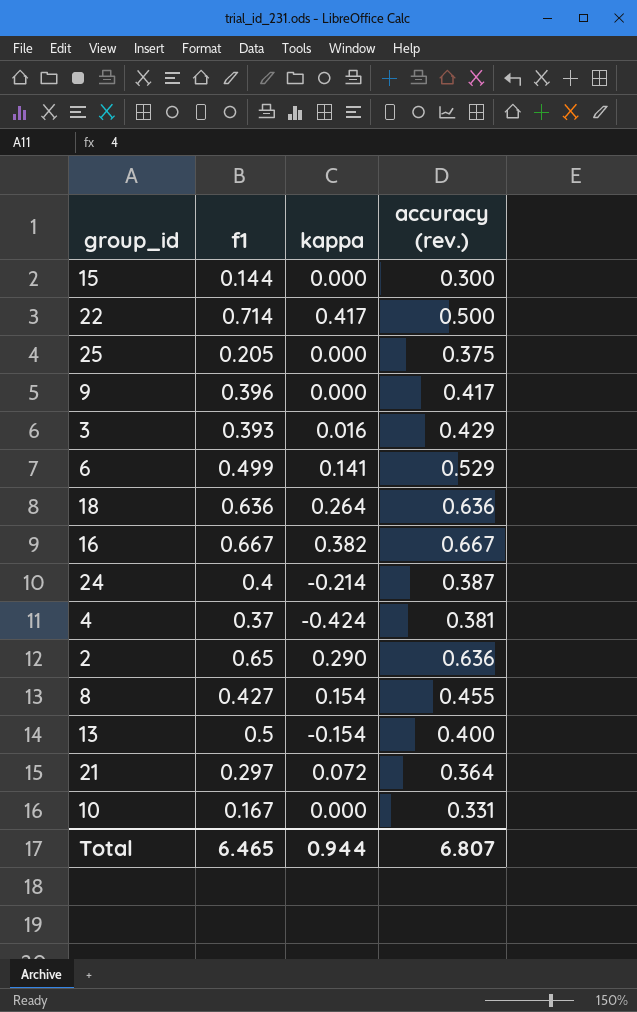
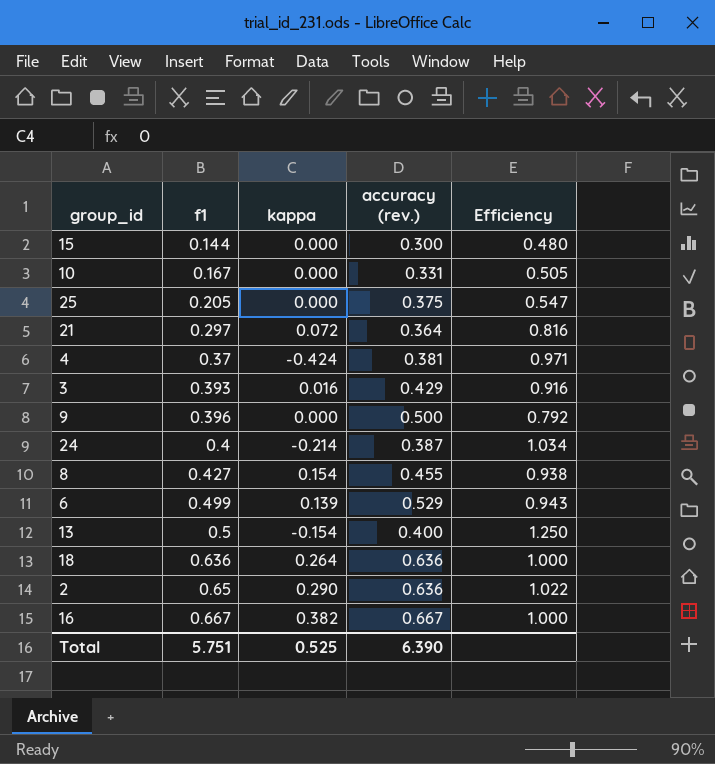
row order: none -> f1 ascending
column Efficiency | formula: none -> [f1] / [accuracy (rev.)]
row 22: 0.714 | 0.417 | 0.500 -> none
9 | accuracy (rev.): 0.417 -> 0.500
6 | kappa: 0.141 -> 0.139
Total | f1: 6.465 -> 5.751
Total | kappa: 0.944 -> 0.525
Total | accuracy (rev.): 6.807 -> 6.390

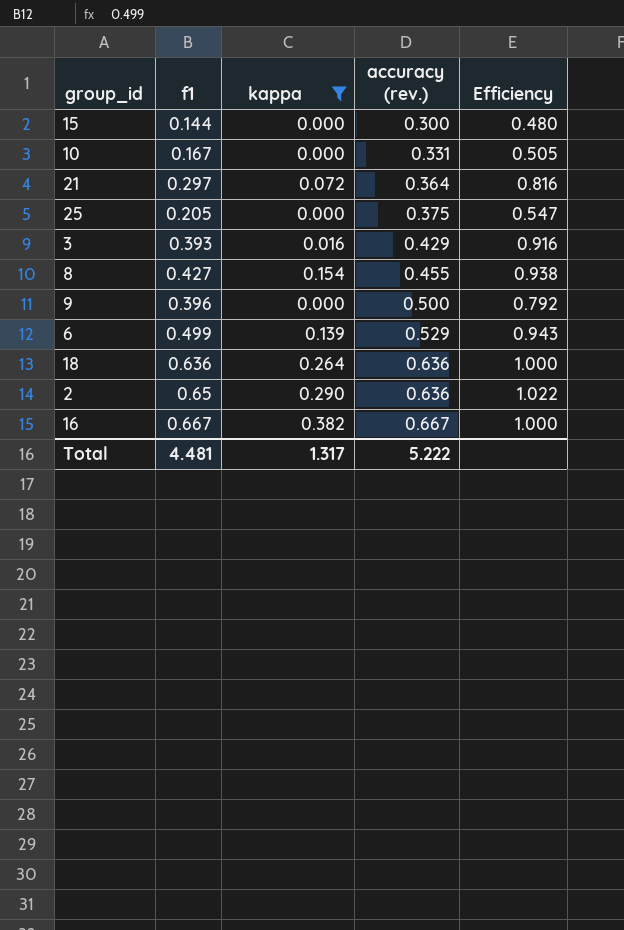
filter: none -> kappa >= 0.000
row order: f1 ascending -> accuracy (rev.) ascending
Total | f1: 5.751 -> 4.481
Total | kappa: 0.525 -> 1.317
Total | accuracy (rev.): 6.390 -> 5.222

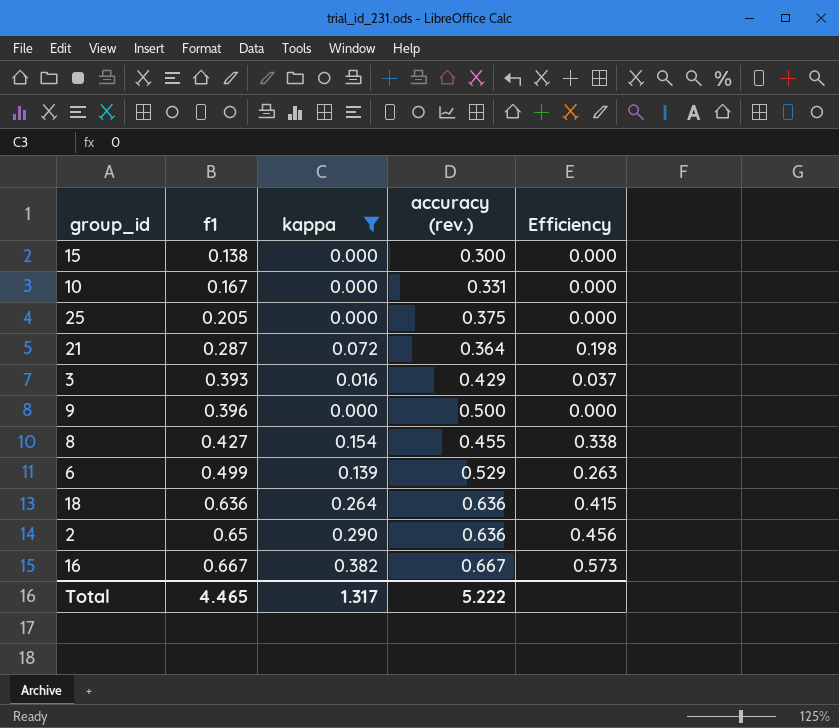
row order: accuracy (rev.) ascending -> f1 ascending
column Efficiency | formula: [f1] / [accuracy (rev.)] -> [kappa] / [accuracy (rev.)]
15 | f1: 0.144 -> 0.138
21 | f1: 0.297 -> 0.287
Total | f1: 4.481 -> 4.465

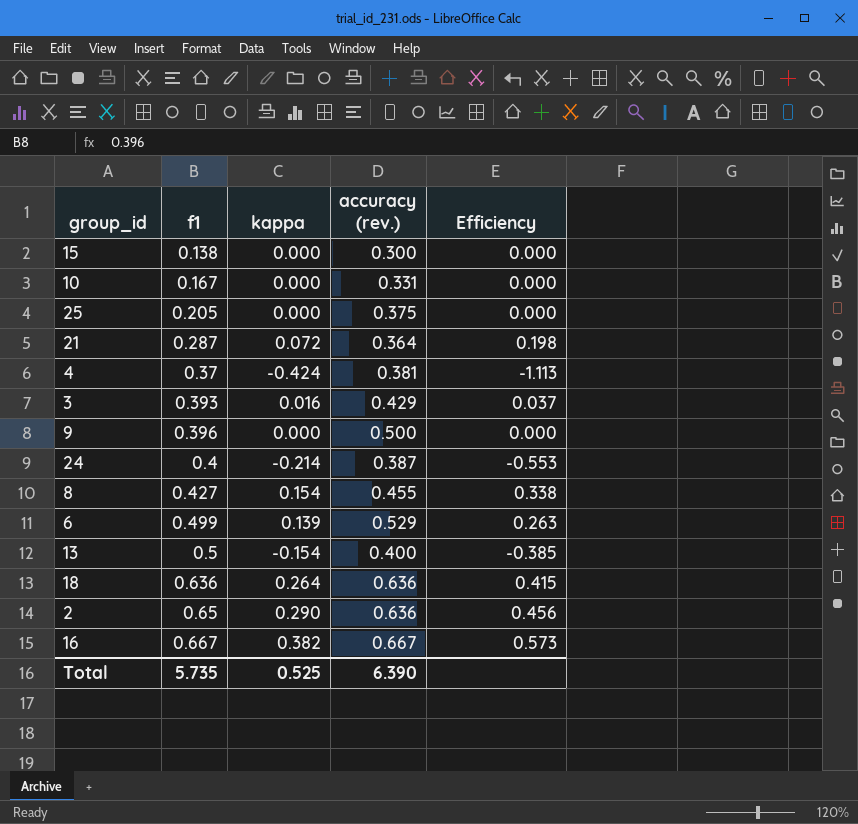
filter: kappa >= 0.000 -> none
Total | f1: 4.465 -> 5.735
Total | kappa: 1.317 -> 0.525
Total | accuracy (rev.): 5.222 -> 6.390

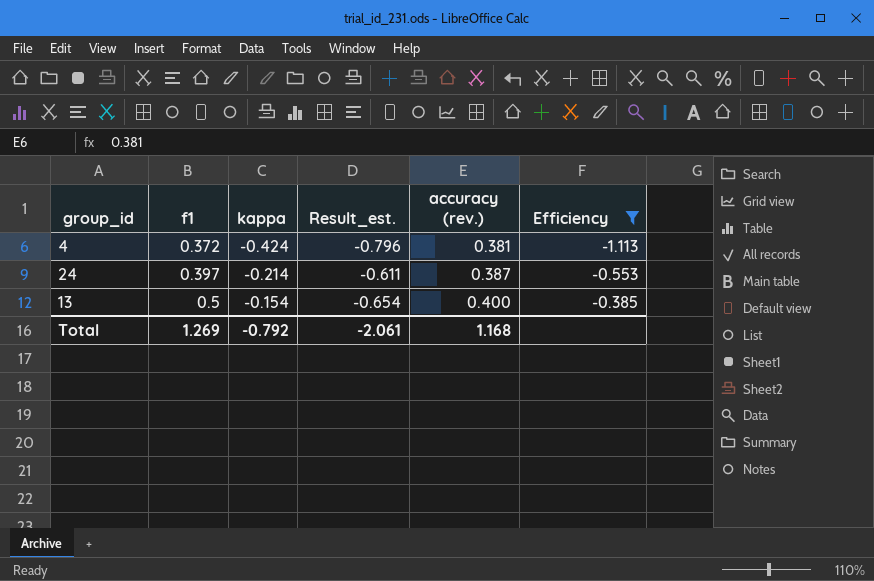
filter: none -> Efficiency <= -0.385
column Result_est. | formula: none -> [kappa] - [f1]
4 | f1: 0.37 -> 0.372
24 | f1: 0.4 -> 0.397
Total | f1: 5.735 -> 1.269
Total | kappa: 0.525 -> -0.792
Total | accuracy (rev.): 6.390 -> 1.168

